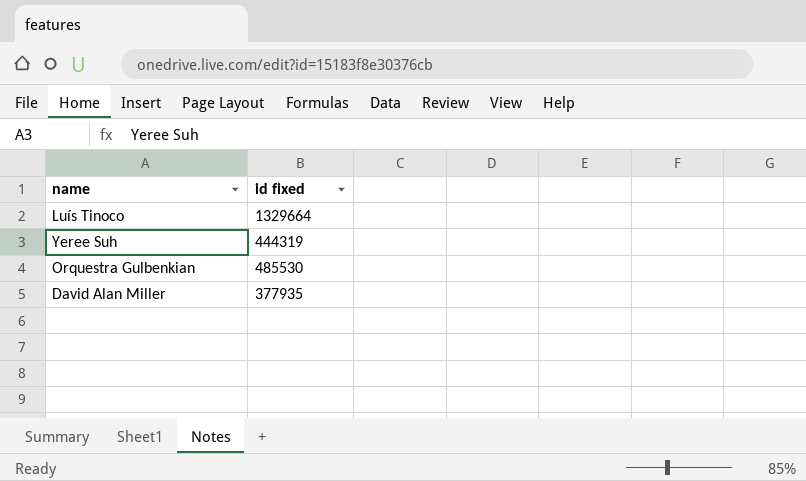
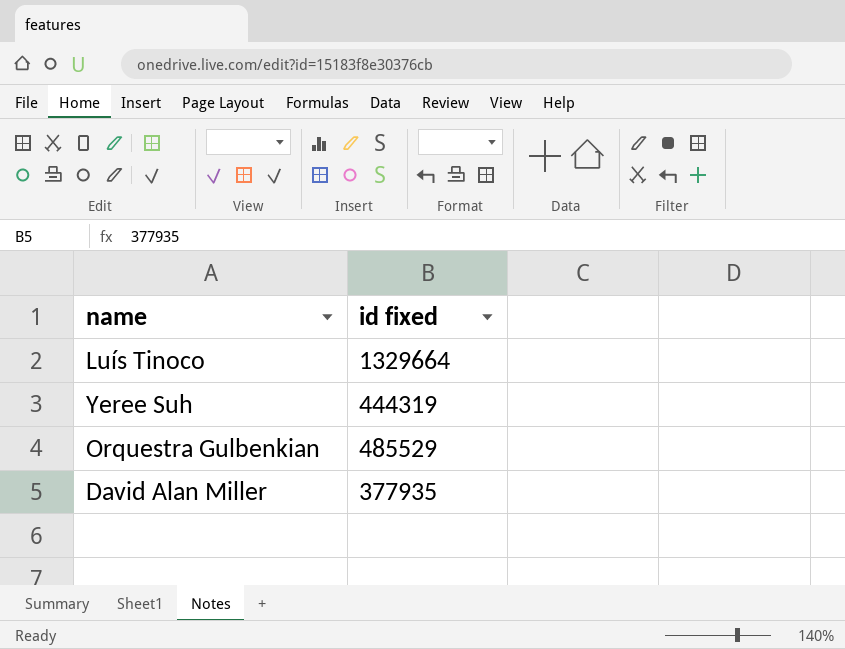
Orquestra Gulbenkian | id fixed: 485530 -> 485529

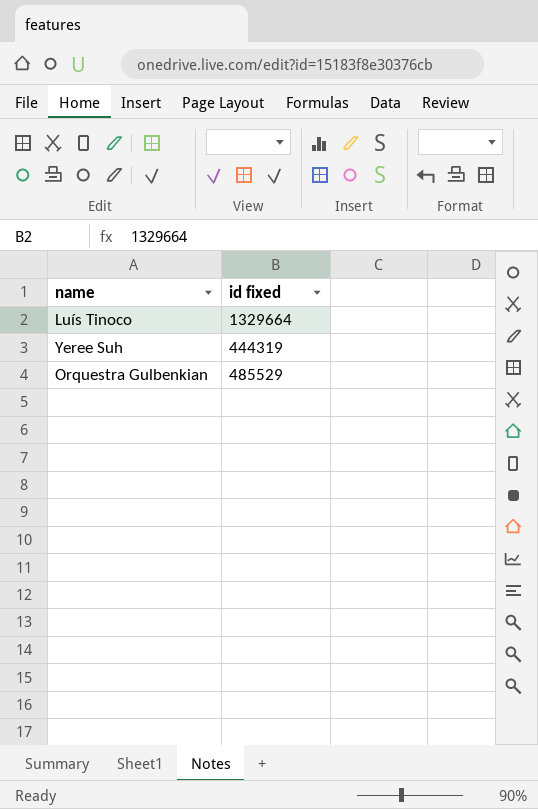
row David Alan Miller: 377935 -> none

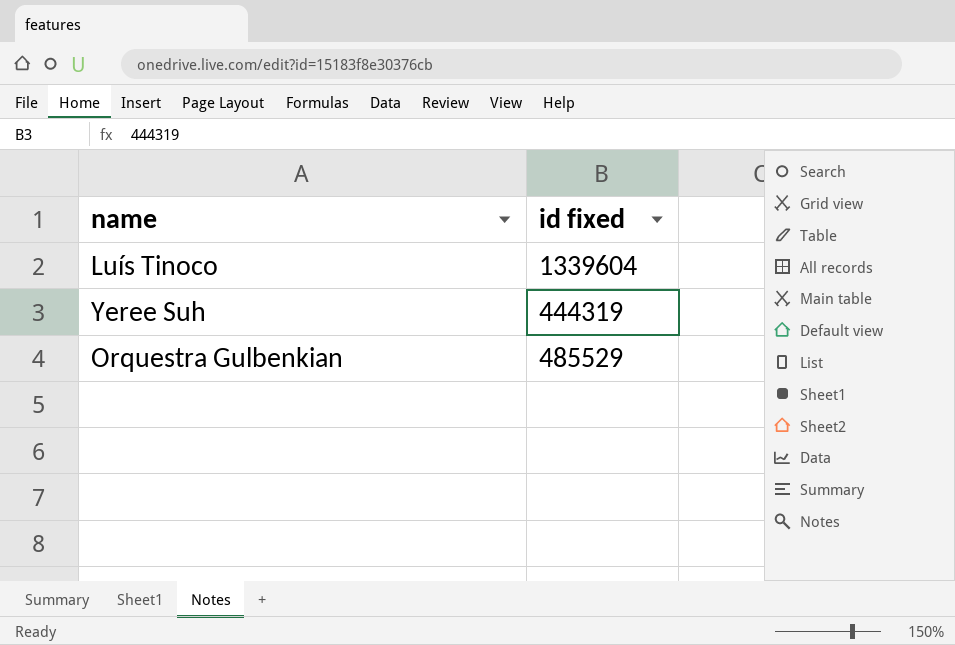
Luís Tinoco | id fixed: 1329664 -> 1339604

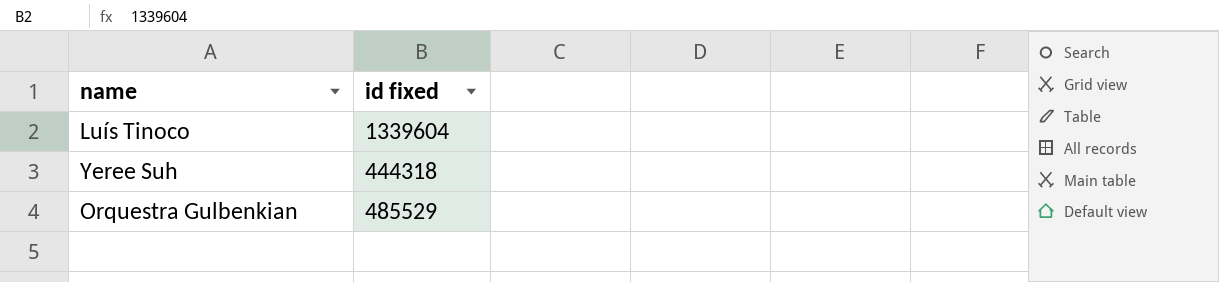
Yeree Suh | id fixed: 444319 -> 444318

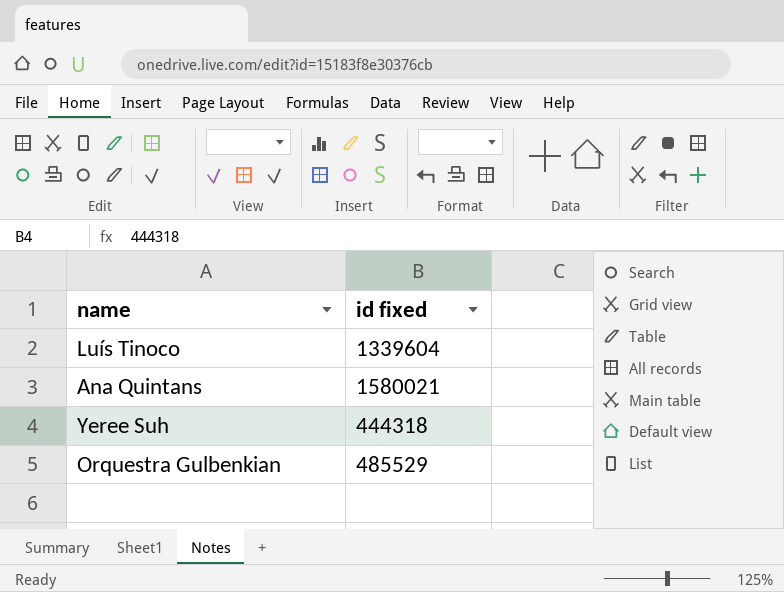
row Ana Quintans: none -> 1580021

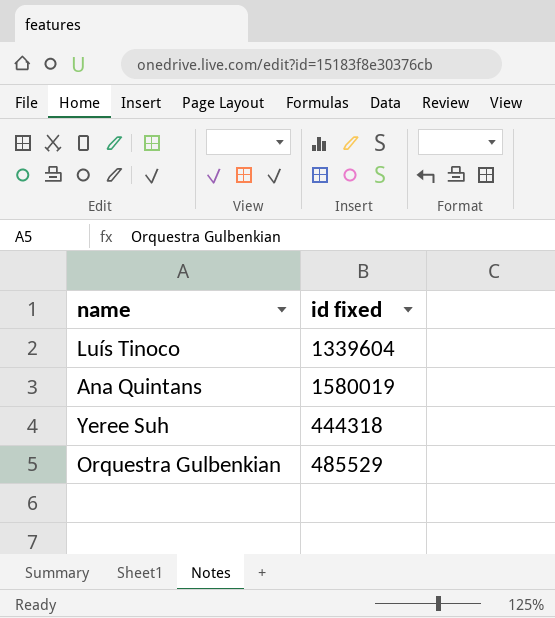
Ana Quintans | id fixed: 1580021 -> 1580019

